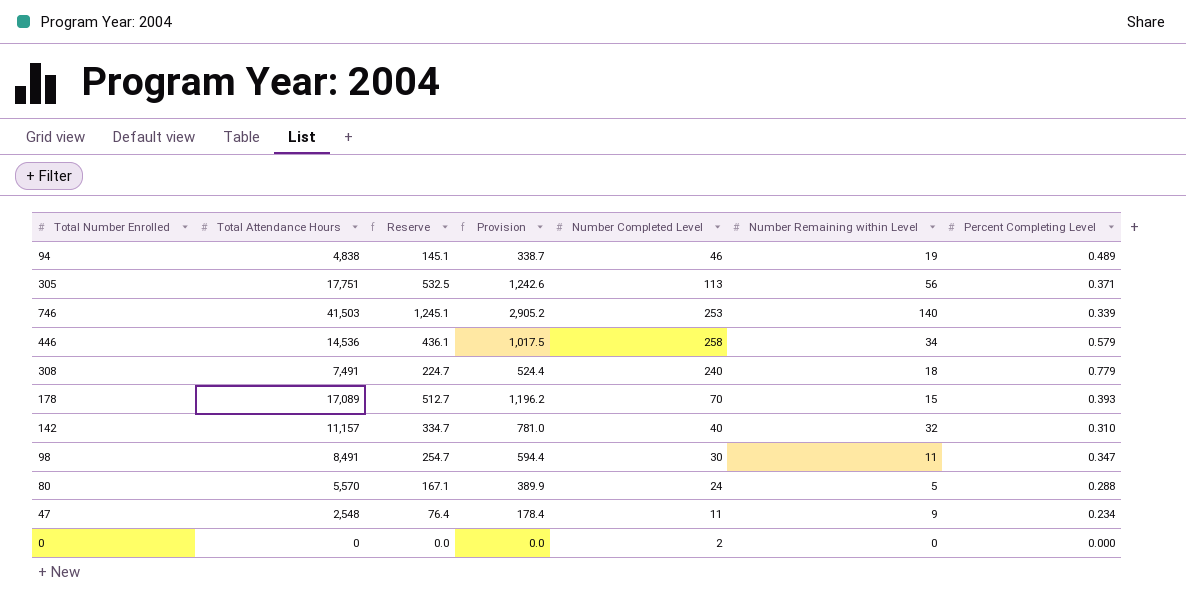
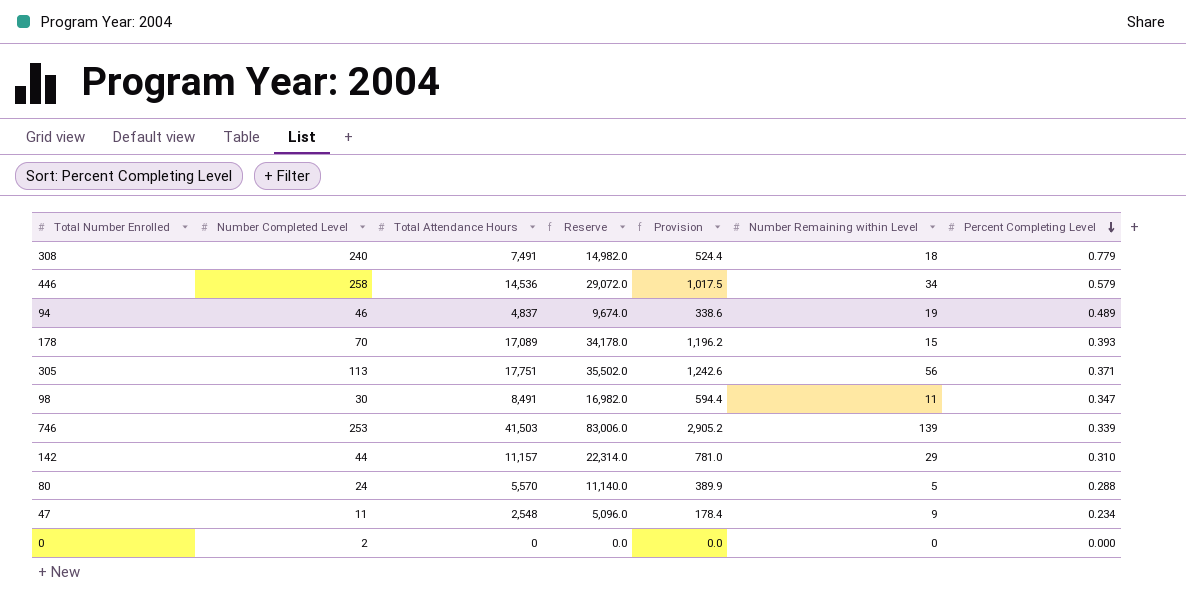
row order: none -> Percent Completing Level descending
column Number Completed Level | position: 5 -> 2
column Reserve | formula: [Total Attendance Hours] * 0.03 -> [Total Attendance Hours] * 2
94 | Total Attendance Hours: 4,838 -> 4,837
94 | Provision: 338.7 -> 338.6
746 | Number Remaining within Level: 140 -> 139
142 | Number Completed Level: 40 -> 44
142 | Number Remaining within Level: 32 -> 29

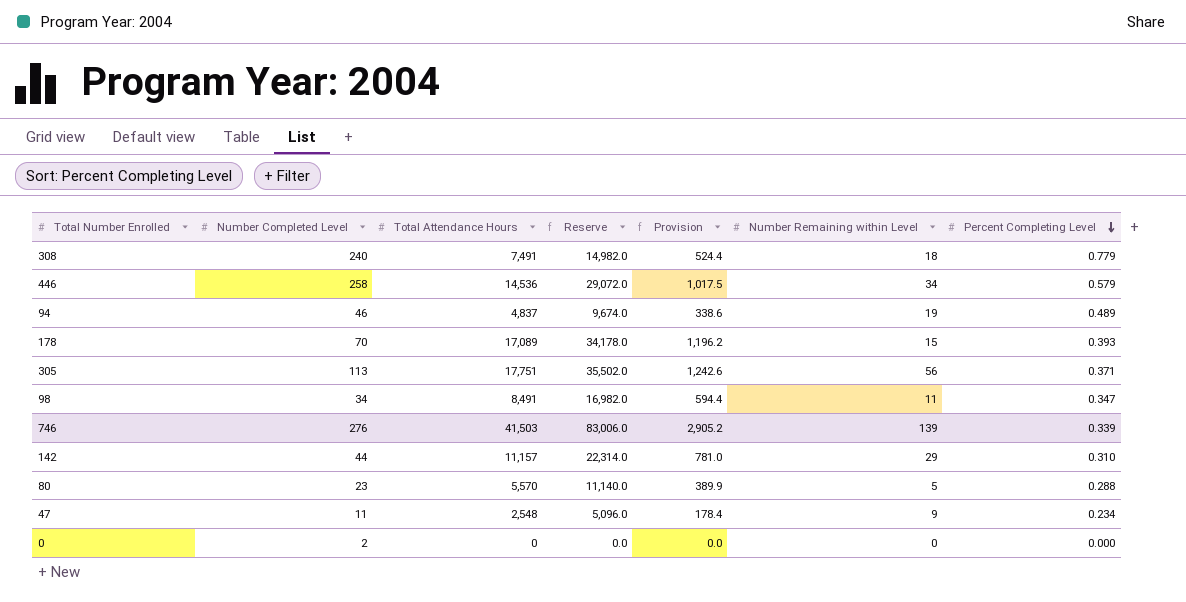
98 | Number Completed Level: 30 -> 34
746 | Number Completed Level: 253 -> 276
80 | Number Completed Level: 24 -> 23

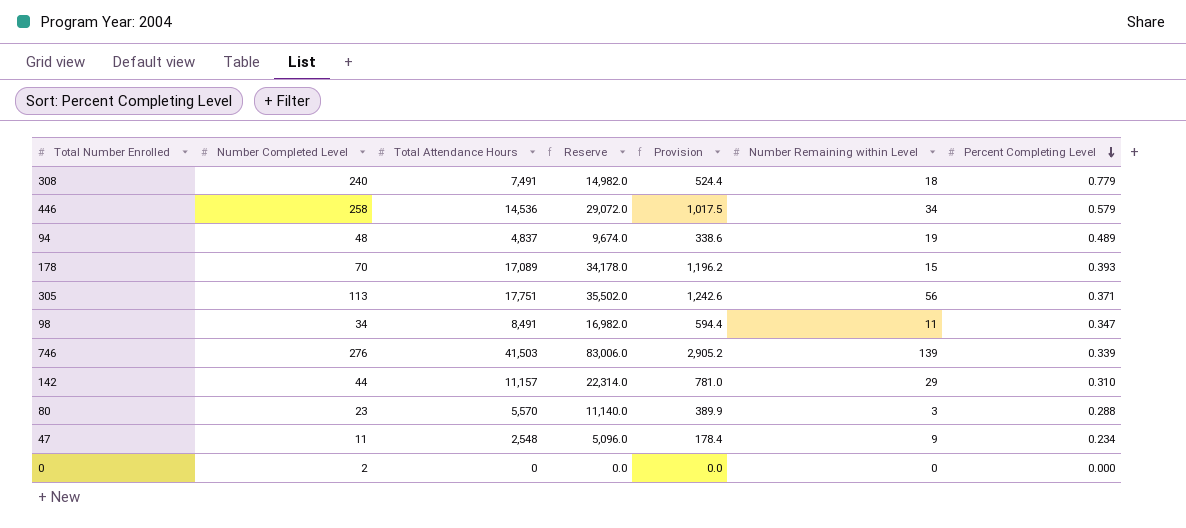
94 | Number Completed Level: 46 -> 48
80 | Number Remaining within Level: 5 -> 3

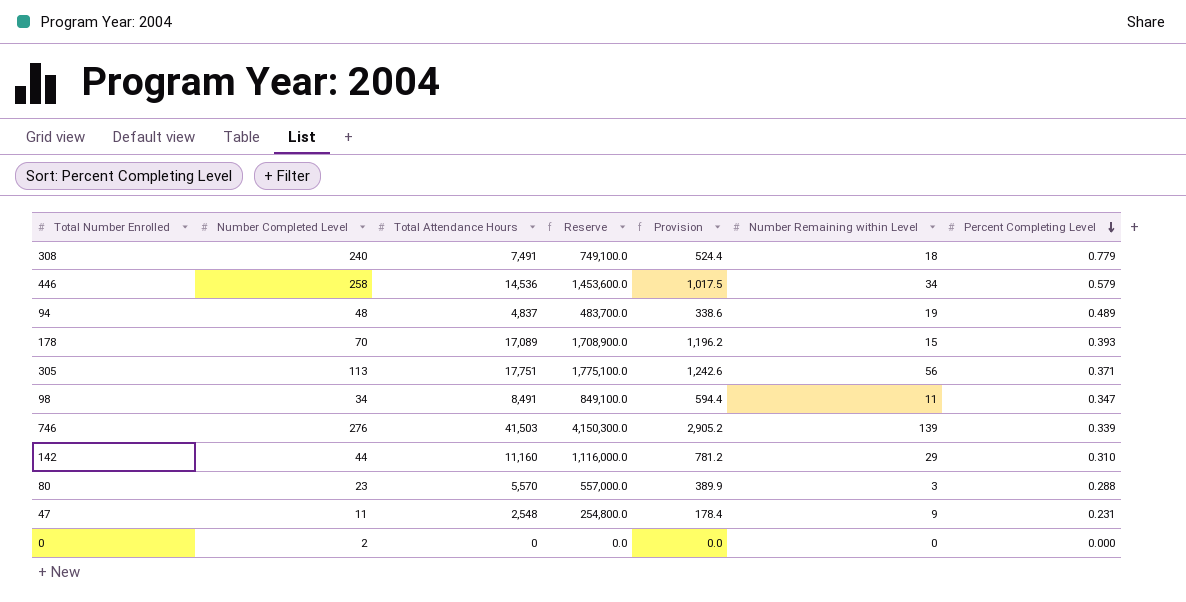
column Reserve | formula: [Total Attendance Hours] * 2 -> [Total Attendance Hours] * 100
142 | Total Attendance Hours: 11,157 -> 11,160
142 | Provision: 781.0 -> 781.2
47 | Percent Completing Level: 0.234 -> 0.231

